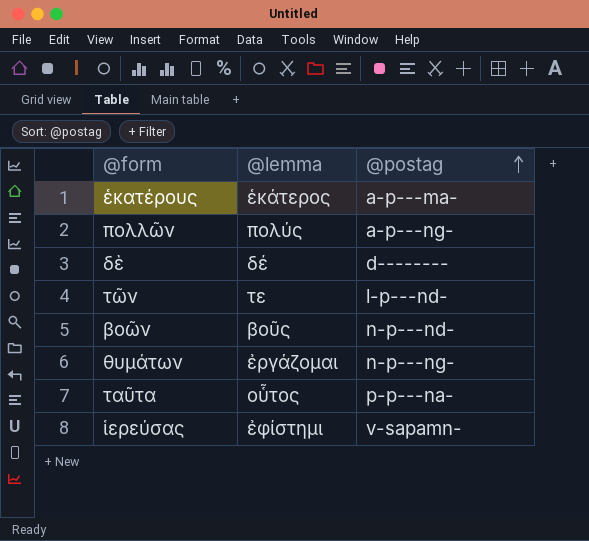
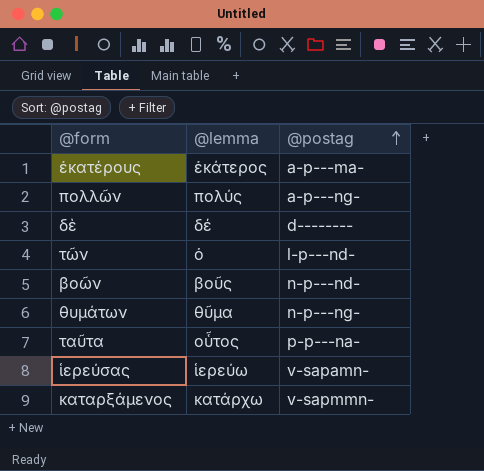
τῶν | @lemma: τε -> ὁ
θυμάτων | @lemma: ἐργάζομαι -> θῦμα
ἱερεύσας | @lemma: ἐφίστημι -> ἱερεύω
row καταρξάμενος: none -> κατάρχω | v-sapmmn-

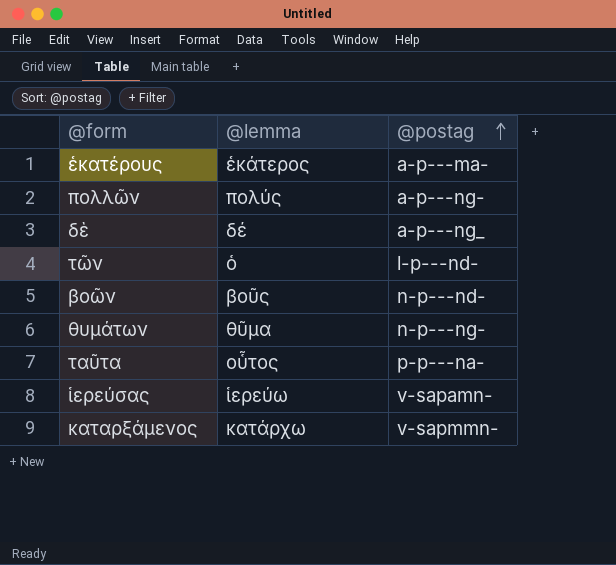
δὲ | @postag: d-------- -> a-p---ng_

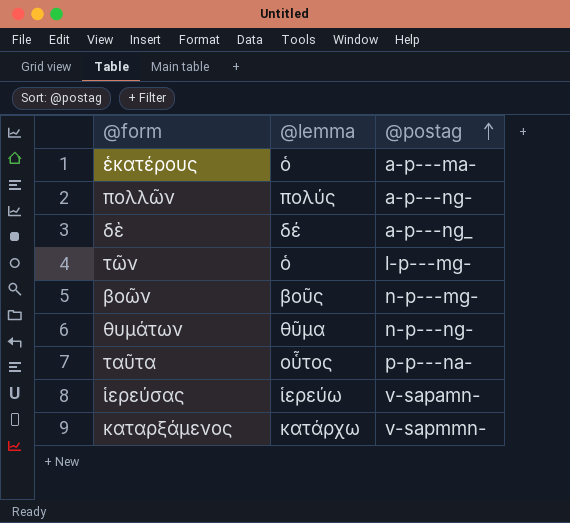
ἑκατέρους | @lemma: ἑκάτερος -> ὁ
τῶν | @postag: l-p---nd- -> l-p---mg-
βοῶν | @postag: n-p---nd- -> n-p---mg-

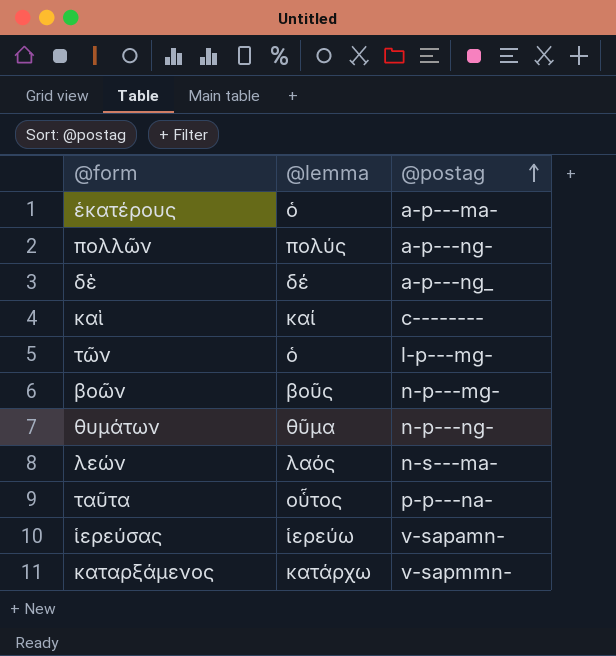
row καὶ: none -> καί | c--------
row λεών: none -> λαός | n-s---ma-

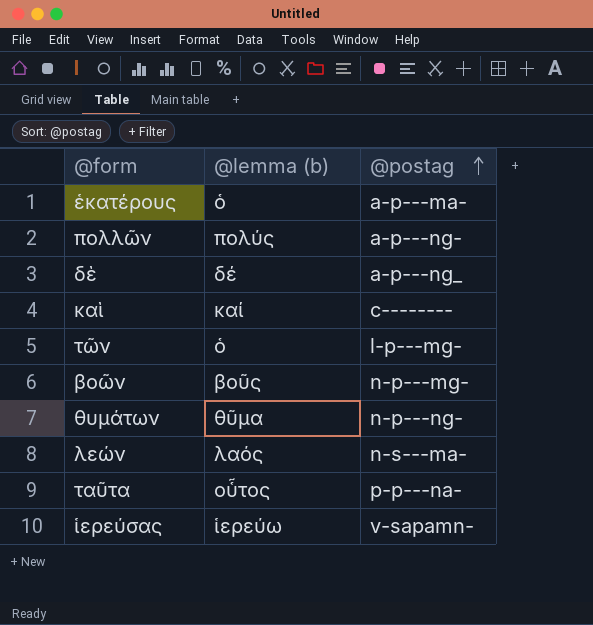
column name: @lemma -> @lemma (b)
row καταρξάμενος: κατάρχω | v-sapmmn- -> none

